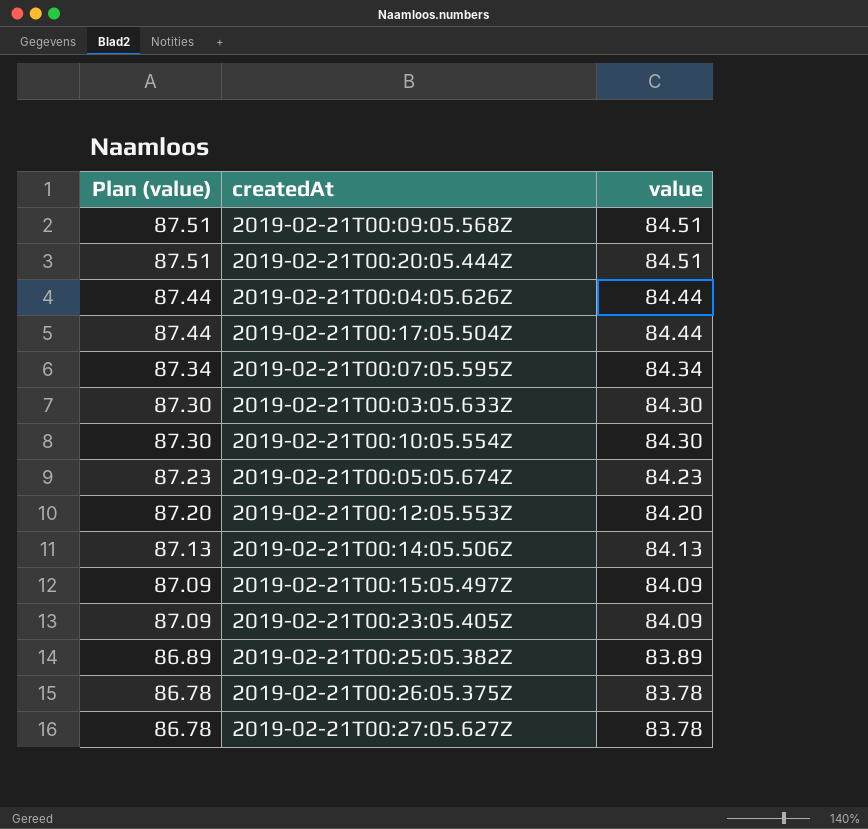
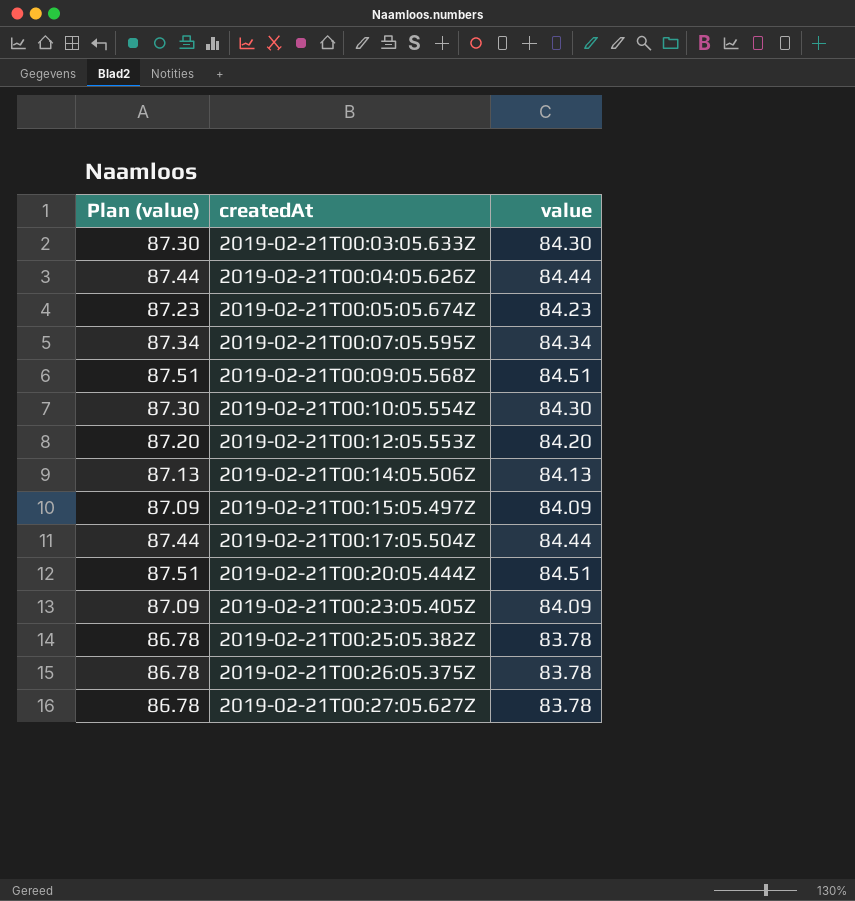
row order: Plan (value) descending -> createdAt ascending
2019-02-21T00:25:05.382Z | Plan (value): 86.89 -> 86.78
2019-02-21T00:25:05.382Z | value: 83.89 -> 83.78

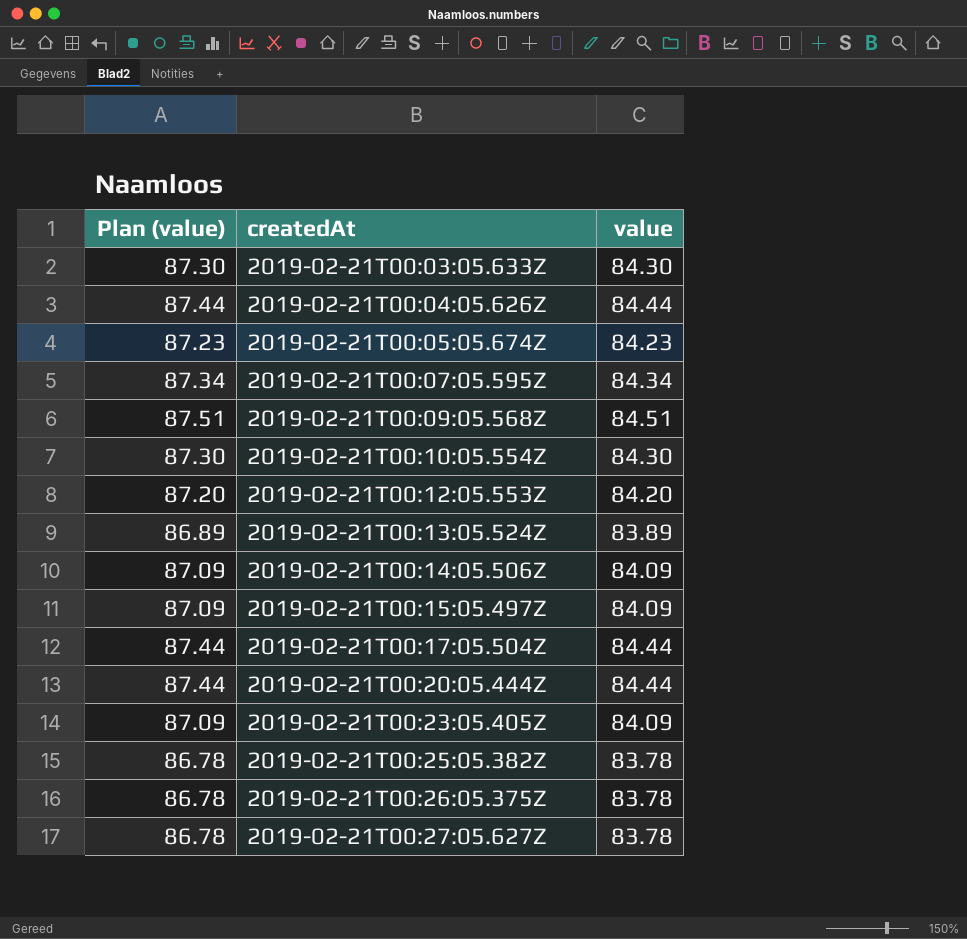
row 2019-02-21T00:13:05.524Z: none -> 86.89 | 83.89
2019-02-21T00:14:05.506Z | Plan (value): 87.13 -> 87.09
2019-02-21T00:14:05.506Z | value: 84.13 -> 84.09
2019-02-21T00:20:05.444Z | Plan (value): 87.51 -> 87.44
2019-02-21T00:20:05.444Z | value: 84.51 -> 84.44

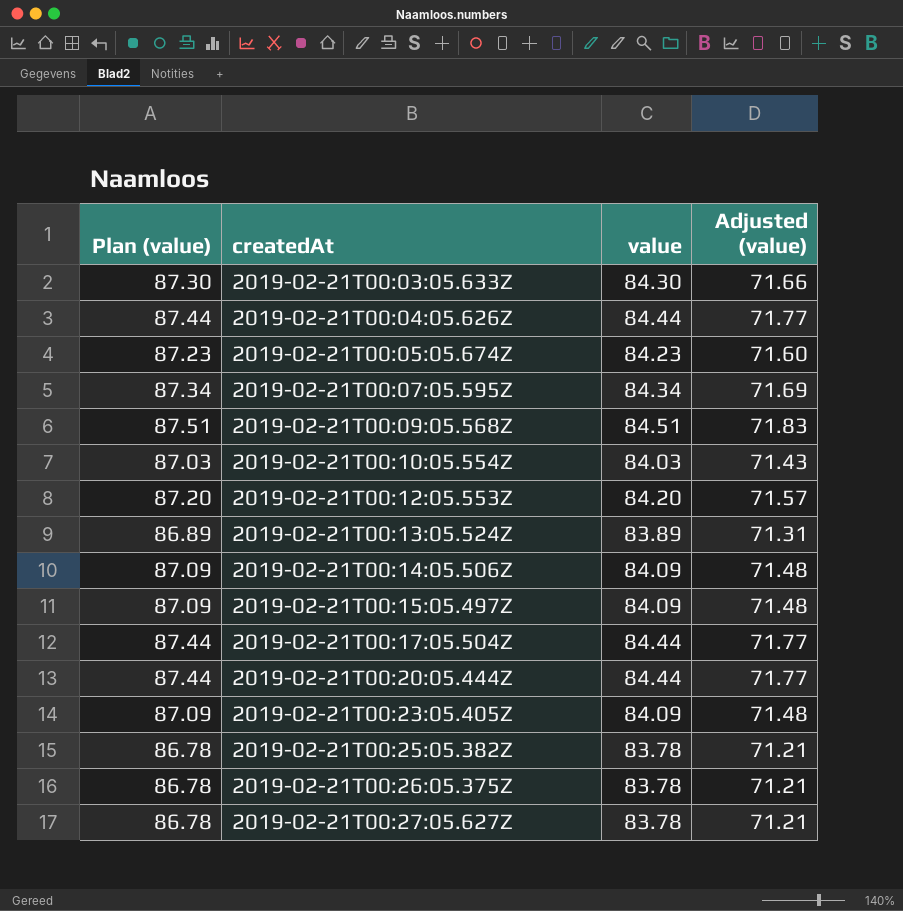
column Adjusted (value) | formula: none -> [value] * 0.85
2019-02-21T00:10:05.554Z | Plan (value): 87.30 -> 87.03
2019-02-21T00:10:05.554Z | value: 84.30 -> 84.03

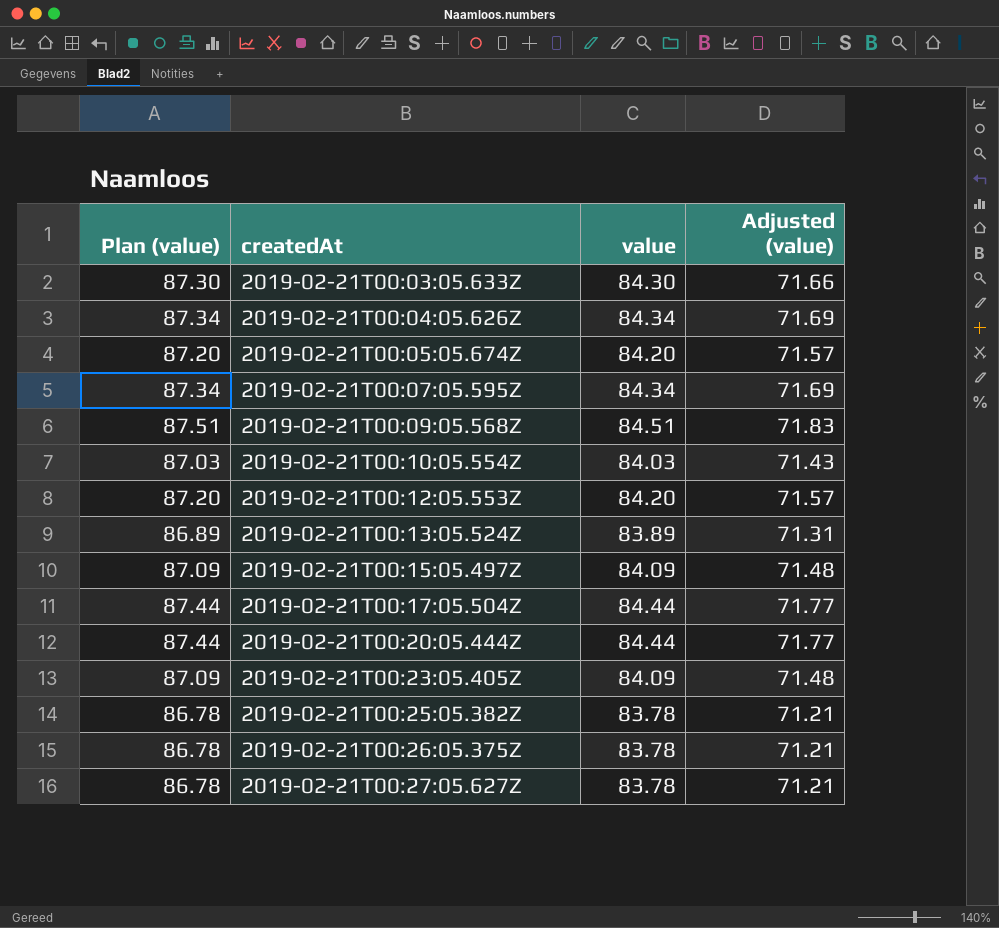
row 2019-02-21T00:14:05.506Z: 87.09 | 84.09 | 71.48 -> none
2019-02-21T00:04:05.626Z | Plan (value): 87.44 -> 87.34
2019-02-21T00:04:05.626Z | value: 84.44 -> 84.34
2019-02-21T00:04:05.626Z | Adjusted (value): 71.77 -> 71.69
2019-02-21T00:05:05.674Z | Plan (value): 87.23 -> 87.20
2019-02-21T00:05:05.674Z | value: 84.23 -> 84.20
2019-02-21T00:05:05.674Z | Adjusted (value): 71.60 -> 71.57

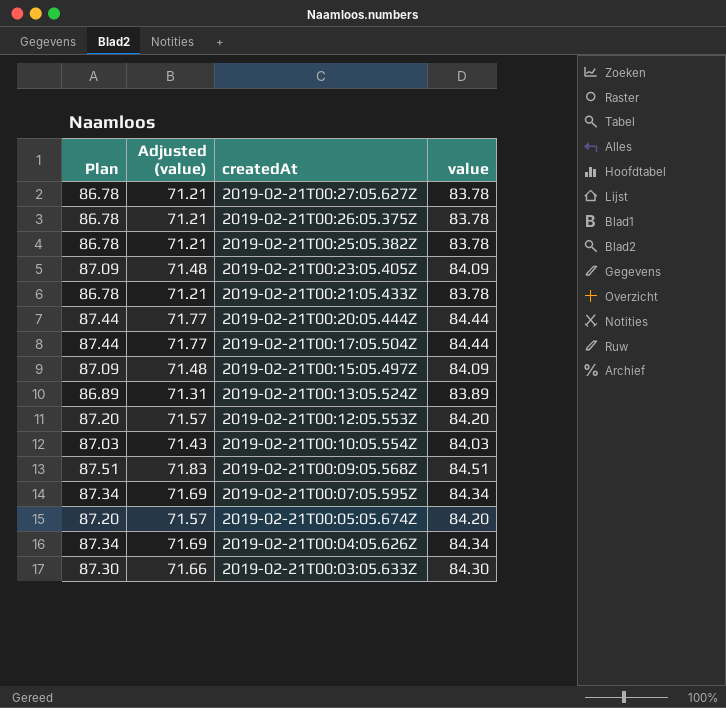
row order: createdAt ascending -> createdAt descending
column name: Plan (value) -> Plan
column Adjusted (value) | position: 4 -> 2
row 2019-02-21T00:21:05.433Z: none -> 86.78 | 71.21 | 83.78

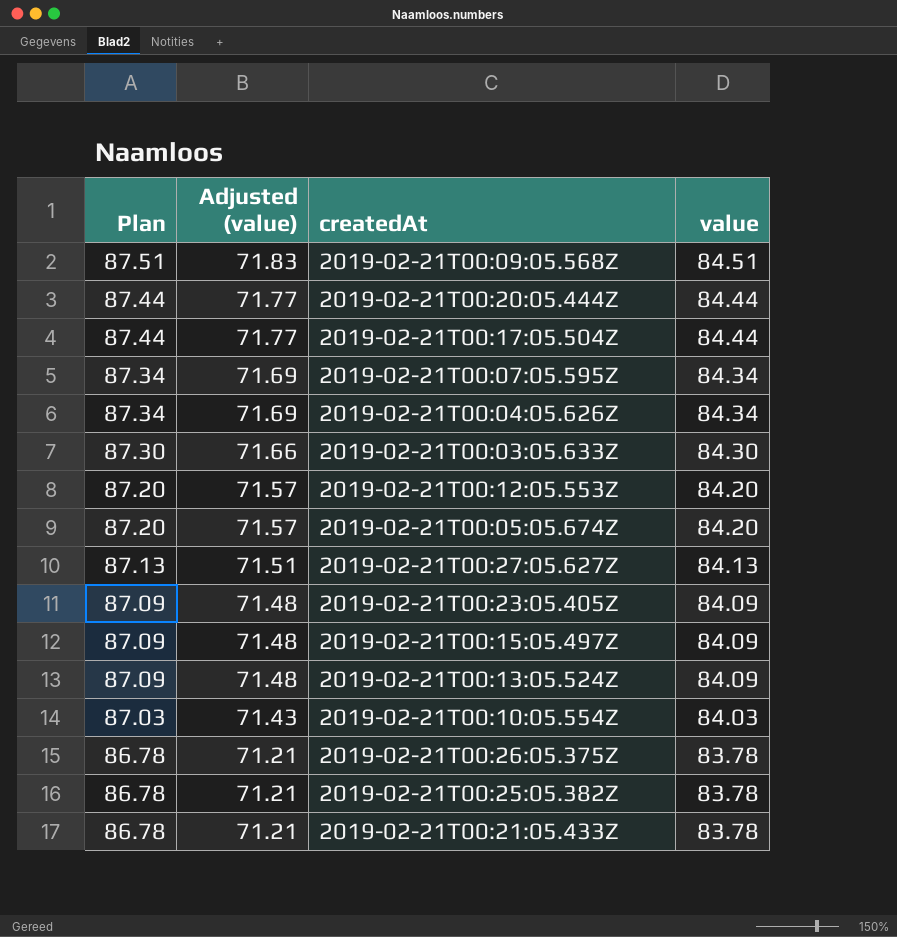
row order: createdAt descending -> Plan descending
2019-02-21T00:27:05.627Z | Plan: 86.78 -> 87.13
2019-02-21T00:27:05.627Z | Adjusted (value): 71.21 -> 71.51
2019-02-21T00:27:05.627Z | value: 83.78 -> 84.13
2019-02-21T00:13:05.524Z | Plan: 86.89 -> 87.09
2019-02-21T00:13:05.524Z | Adjusted (value): 71.31 -> 71.48
2019-02-21T00:13:05.524Z | value: 83.89 -> 84.09

